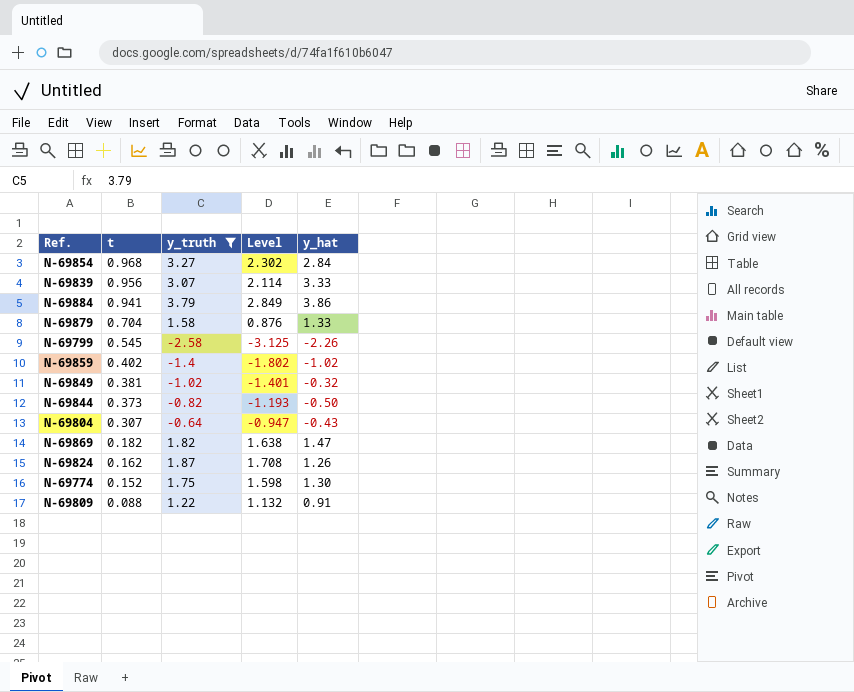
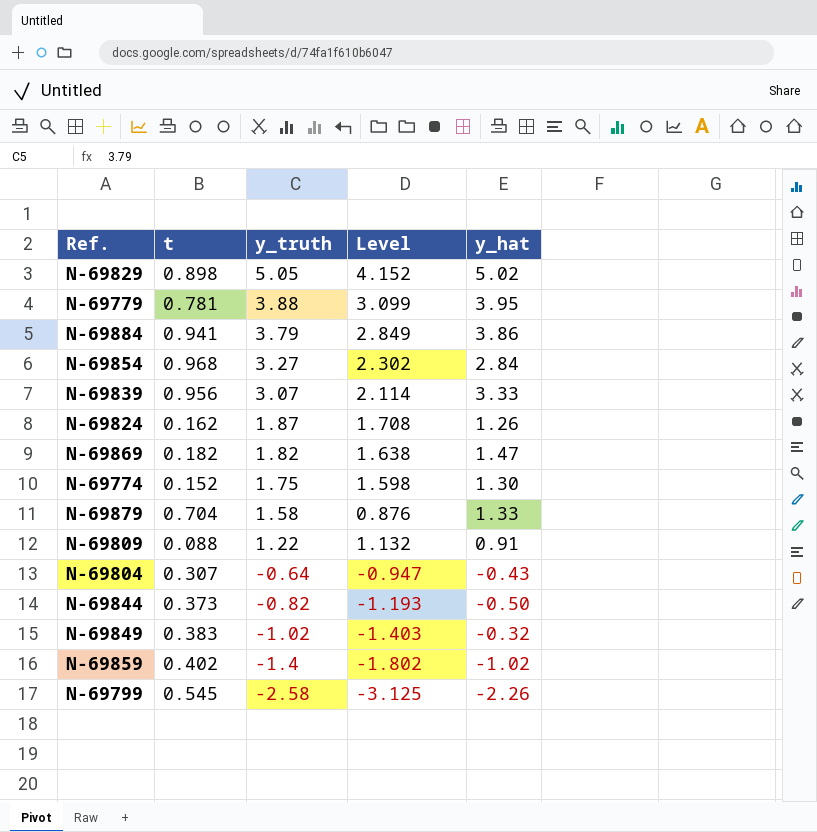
filter: y_truth <= 3.79 -> none
row order: t descending -> y_truth descending
N-69849 | t: 0.381 -> 0.383
N-69849 | Level: -1.401 -> -1.403

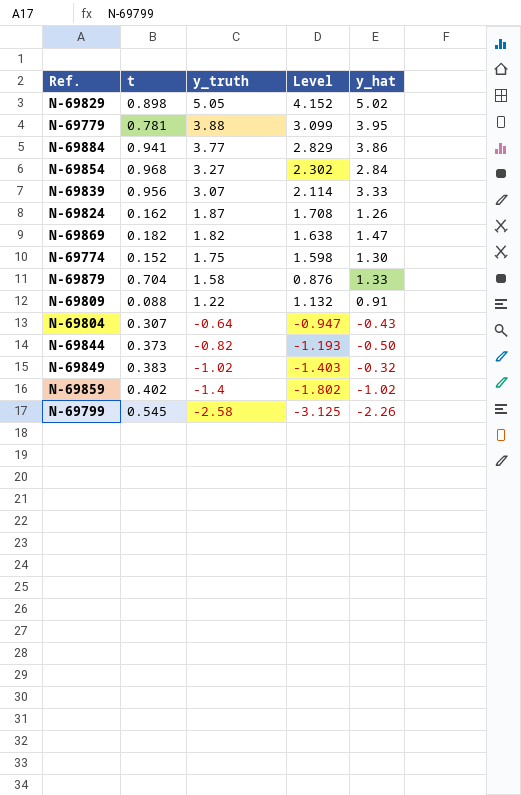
N-69884 | y_truth: 3.79 -> 3.77
N-69884 | Level: 2.849 -> 2.829

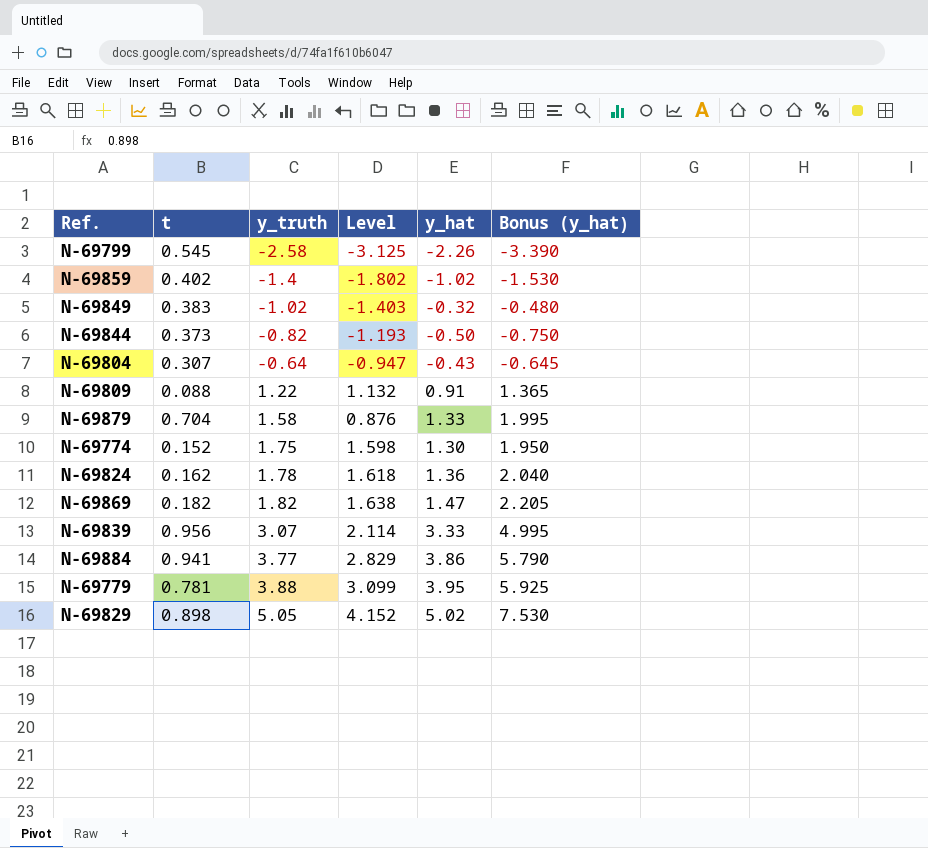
row order: y_truth descending -> y_truth ascending
column Bonus (y_hat) | formula: none -> [y_hat] * 1.5
row N-69854: 0.968 | 3.27 | 2.302 | 2.84 -> none
N-69824 | y_truth: 1.87 -> 1.78
N-69824 | Level: 1.708 -> 1.618
N-69824 | y_hat: 1.26 -> 1.36

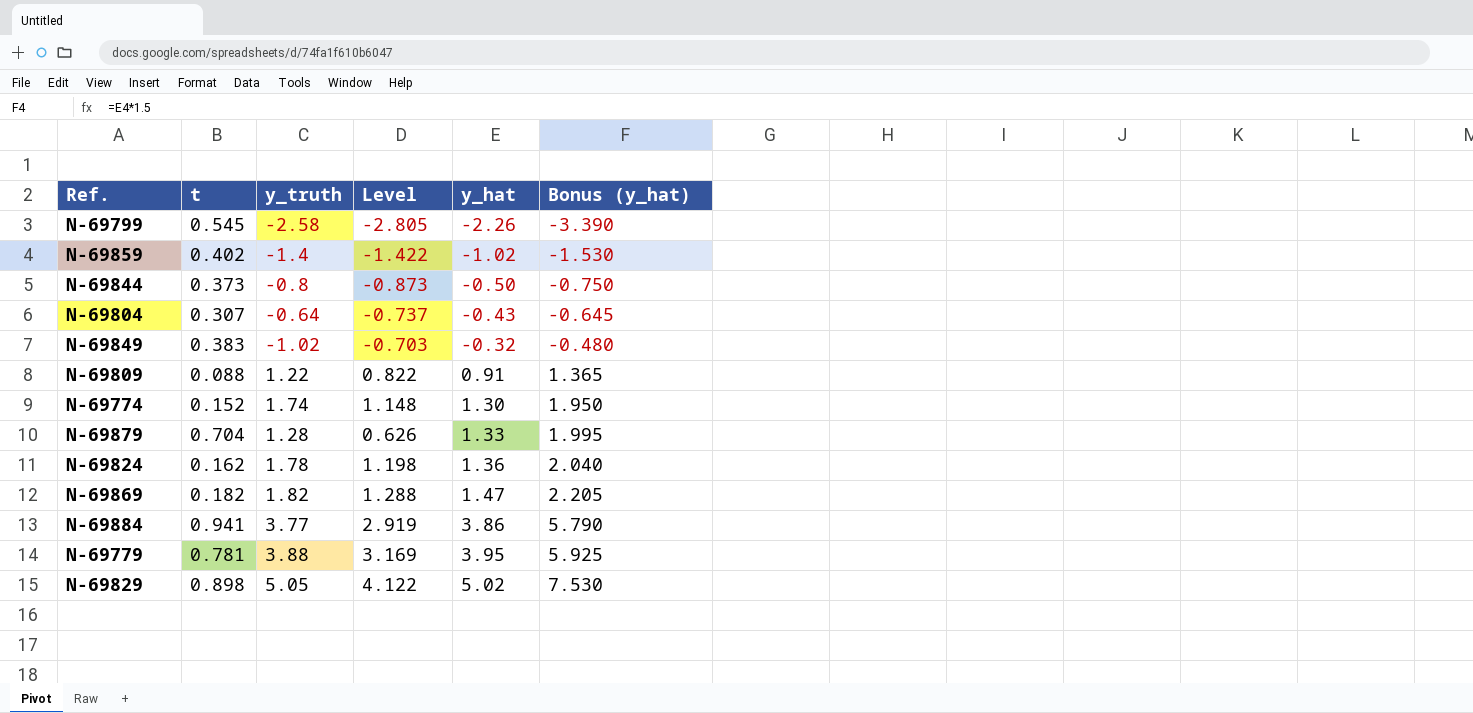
row order: y_truth ascending -> y_hat ascending
column Level | formula: [y_truth] - [t] -> [y_hat] - [t]
row N-69839: 0.956 | 3.07 | 2.114 | 3.33 | 4.995 -> none
N-69844 | y_truth: -0.82 -> -0.8
N-69774 | y_truth: 1.75 -> 1.74
N-69879 | y_truth: 1.58 -> 1.28

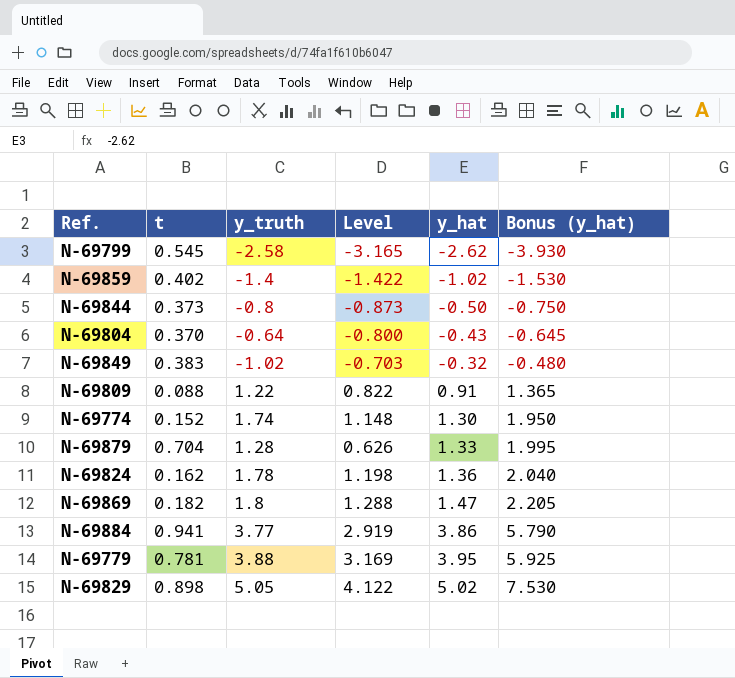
N-69799 | Level: -2.805 -> -3.165
N-69799 | y_hat: -2.26 -> -2.62
N-69799 | Bonus (y_hat): -3.390 -> -3.930
N-69804 | t: 0.307 -> 0.370
N-69804 | Level: -0.737 -> -0.800
N-69869 | y_truth: 1.82 -> 1.8

